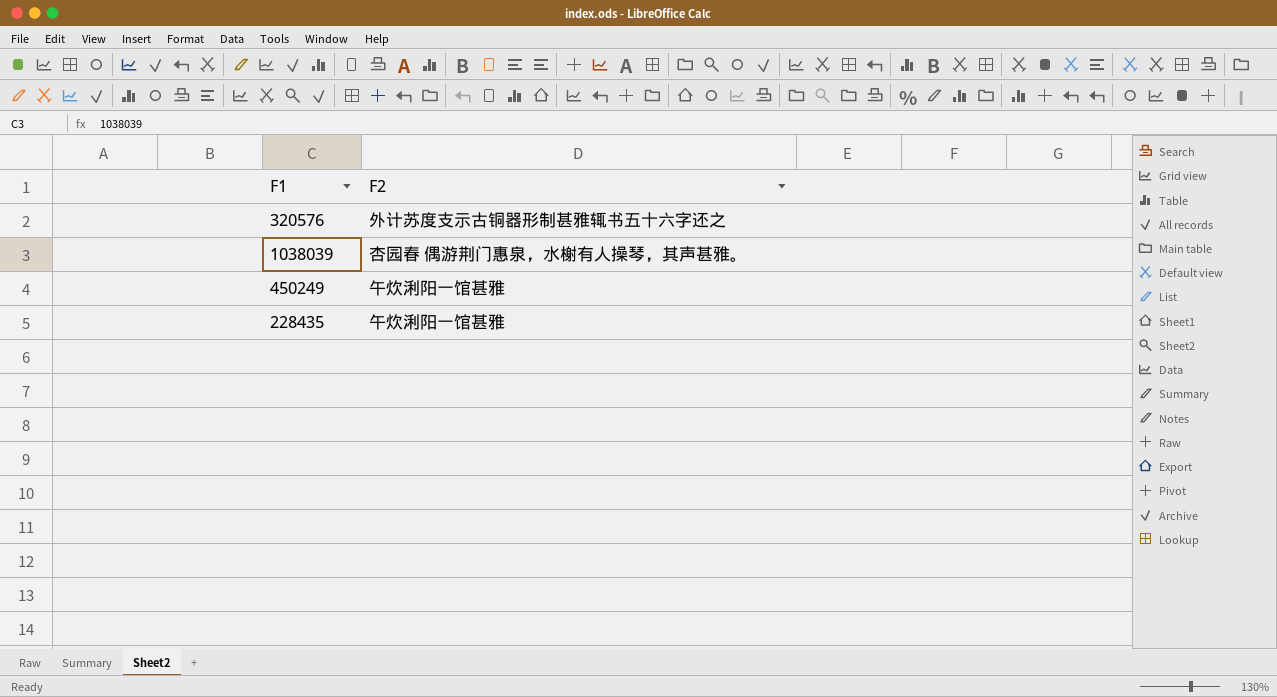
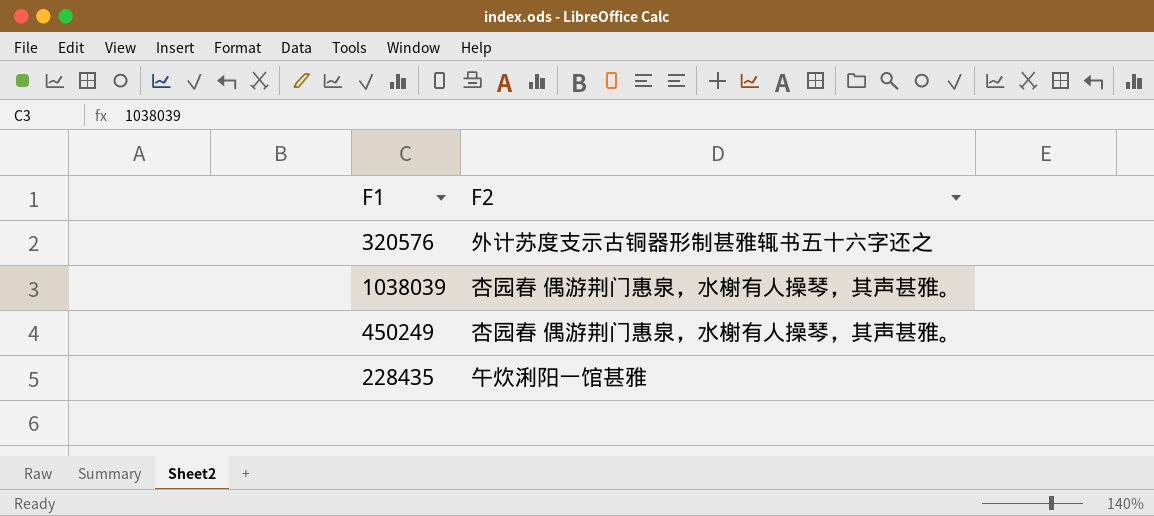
450249 | F2: 午炊浰阳一馆甚雅 -> 杏园春 偶游荆门惠泉，水榭有人操琴，其声甚雅。

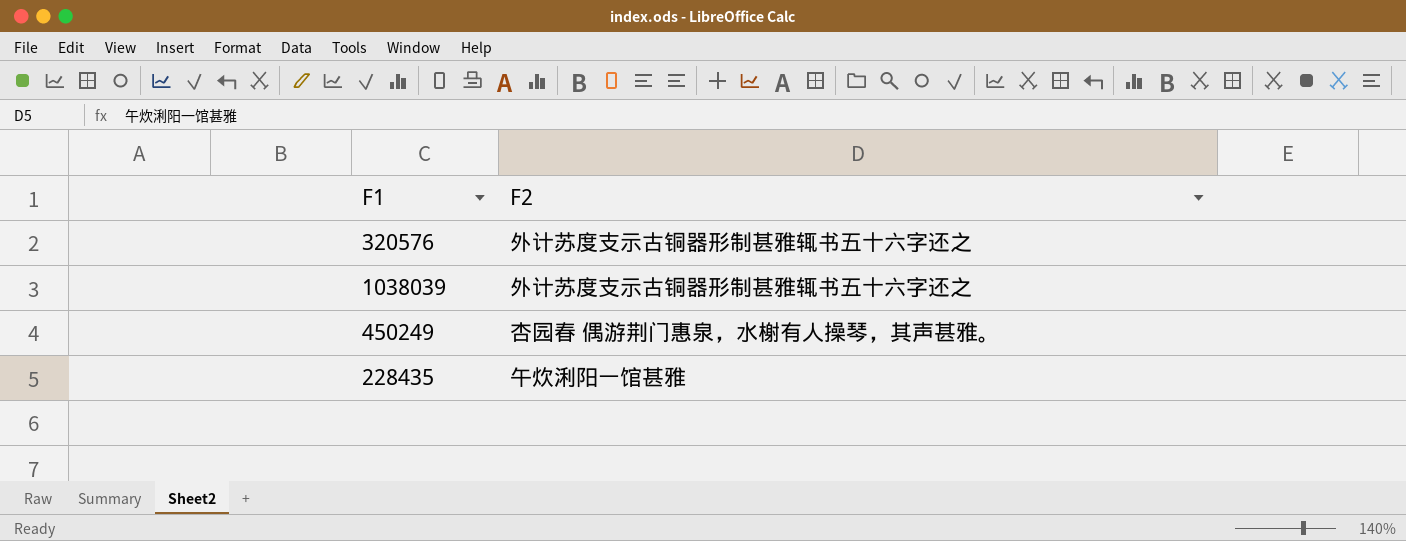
1038039 | F2: 杏园春 偶游荆门惠泉，水榭有人操琴，其声甚雅。 -> 外计苏度支示古铜器形制甚雅辄书五十六字还之

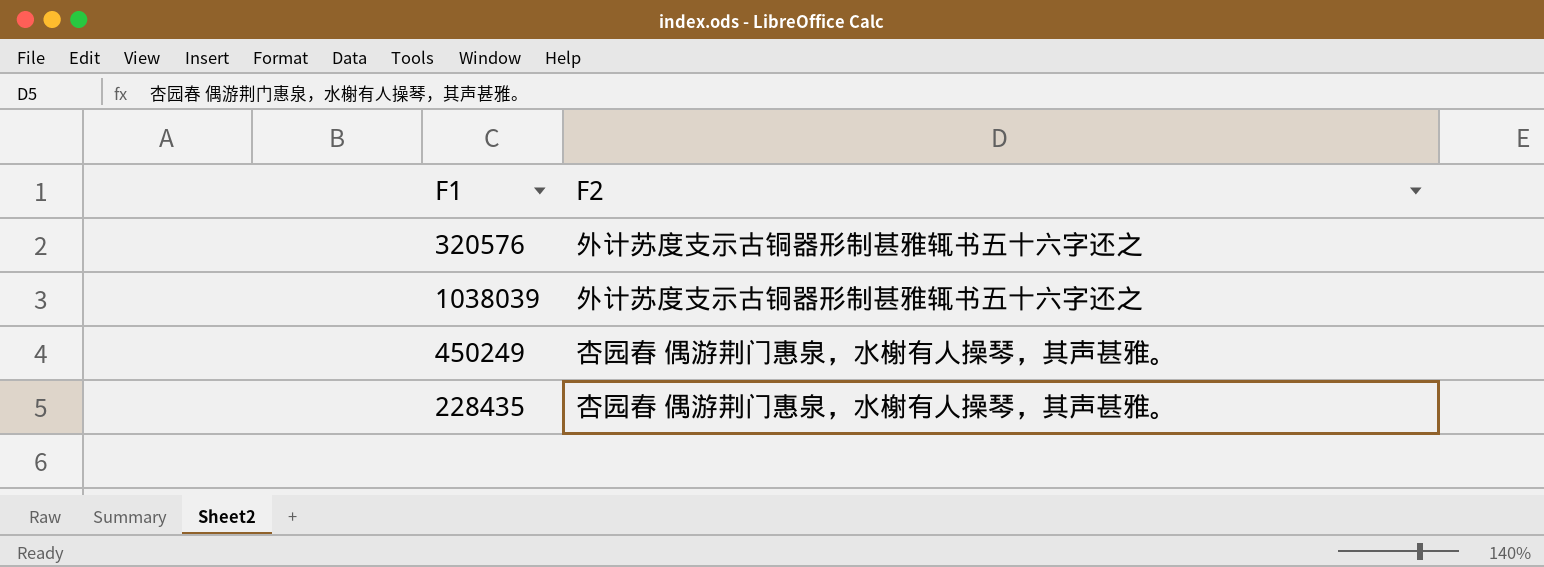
228435 | F2: 午炊浰阳一馆甚雅 -> 杏园春 偶游荆门惠泉，水榭有人操琴，其声甚雅。

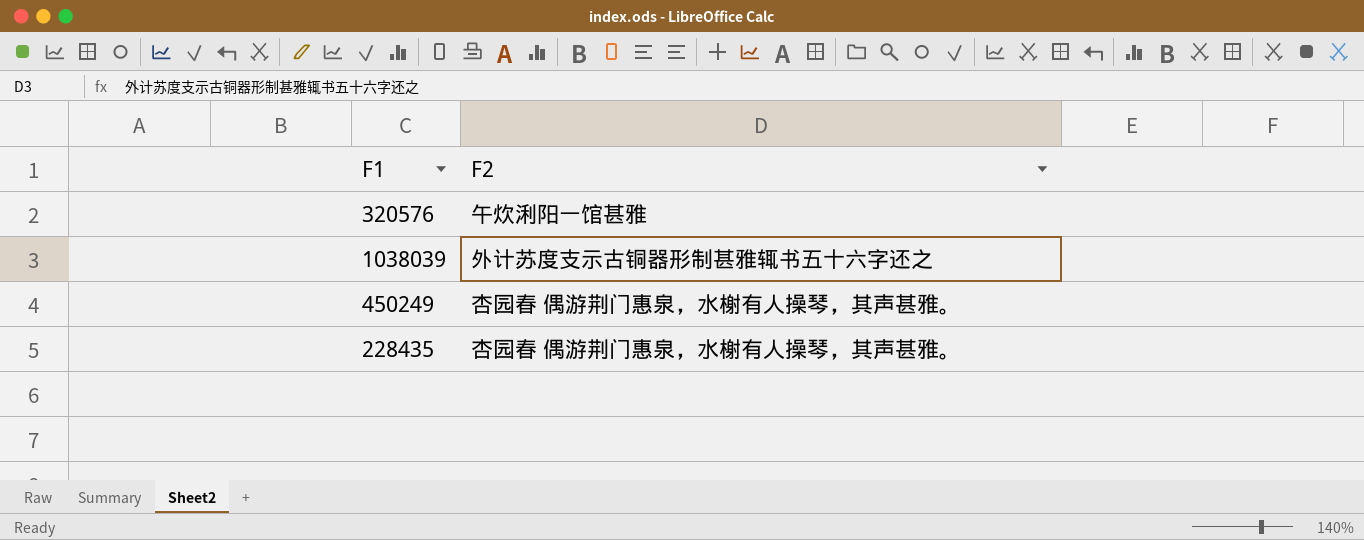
320576 | F2: 外计苏度支示古铜器形制甚雅辄书五十六字还之 -> 午炊浰阳一馆甚雅

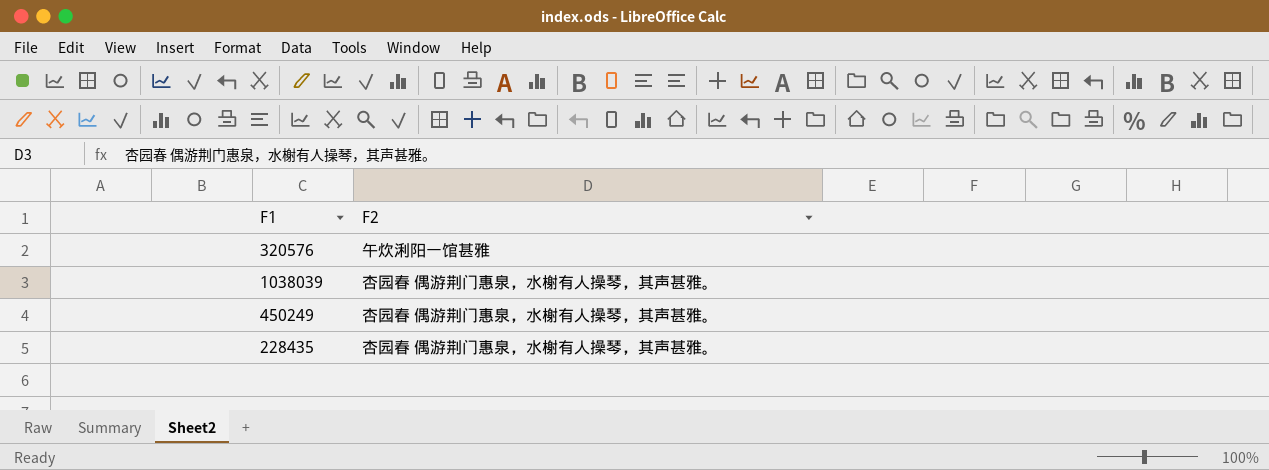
1038039 | F2: 外计苏度支示古铜器形制甚雅辄书五十六字还之 -> 杏园春 偶游荆门惠泉，水榭有人操琴，其声甚雅。

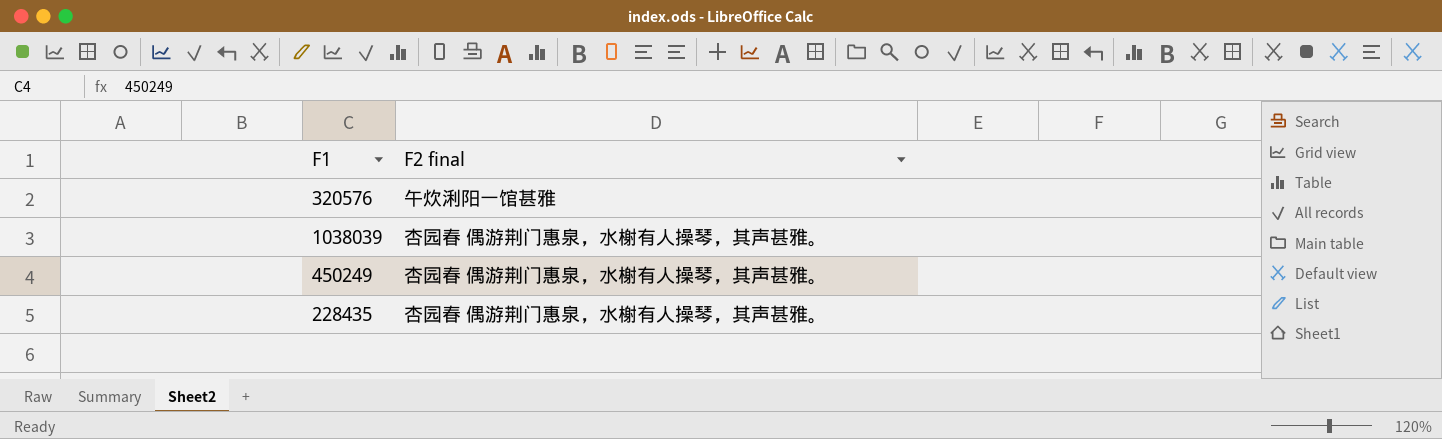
column name: F2 -> F2 final

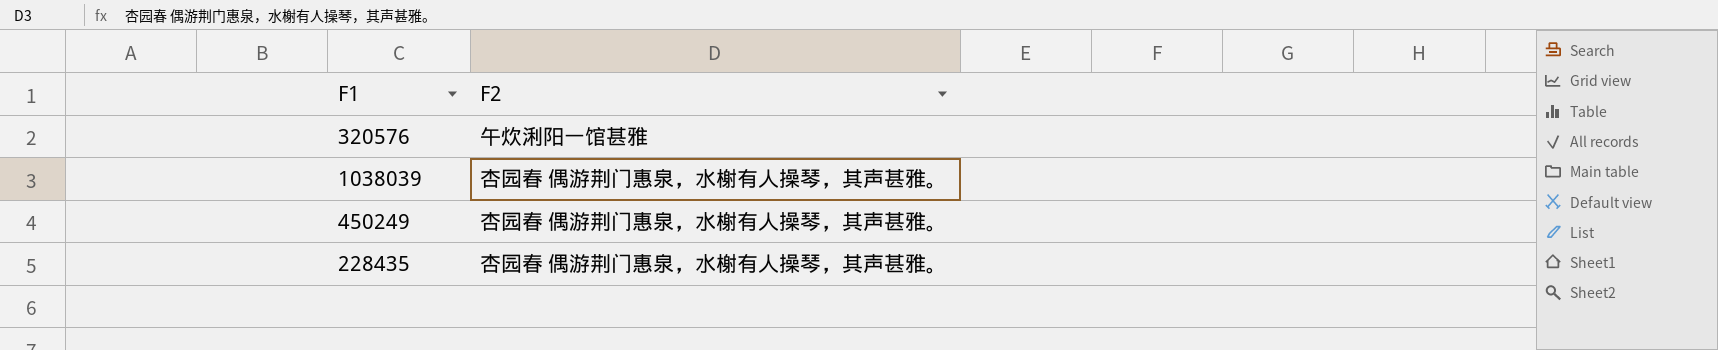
column name: F2 final -> F2

